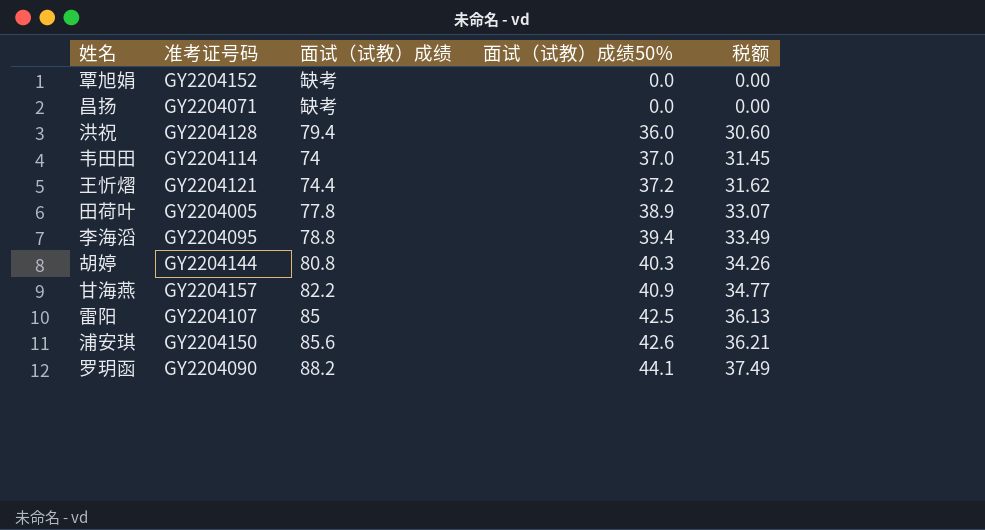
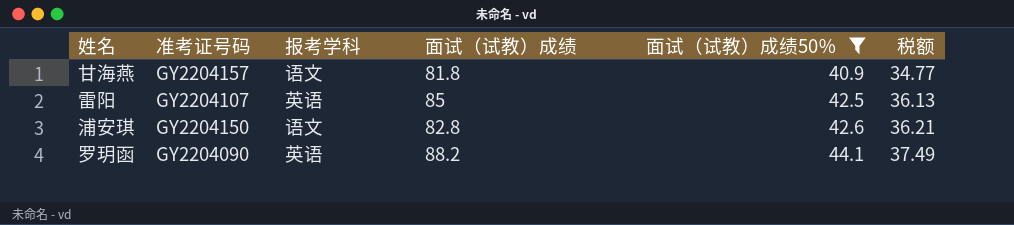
filter: none -> 面试（试教）成绩50％ >= 40.9
column 报考学科 | position: none -> 3
甘海燕 | 面试（试教）成绩: 82.2 -> 81.8
浦安琪 | 面试（试教）成绩: 85.6 -> 82.8

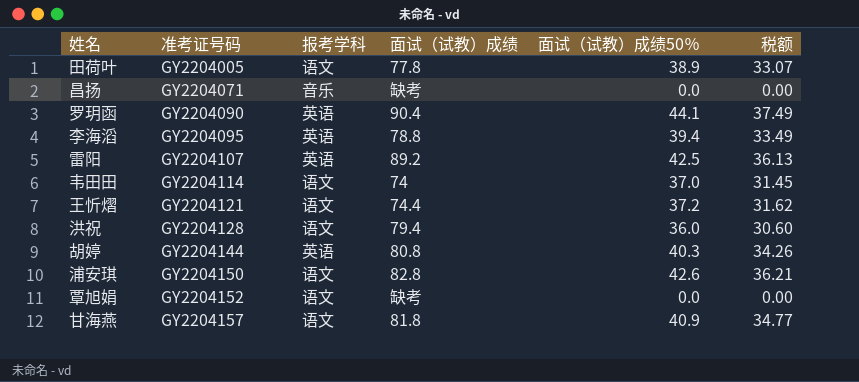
filter: 面试（试教）成绩50％ >= 40.9 -> none
row order: 面试（试教）成绩50％ ascending -> 准考证号码 ascending
罗玥函 | 面试（试教）成绩: 88.2 -> 90.4
雷阳 | 面试（试教）成绩: 85 -> 89.2

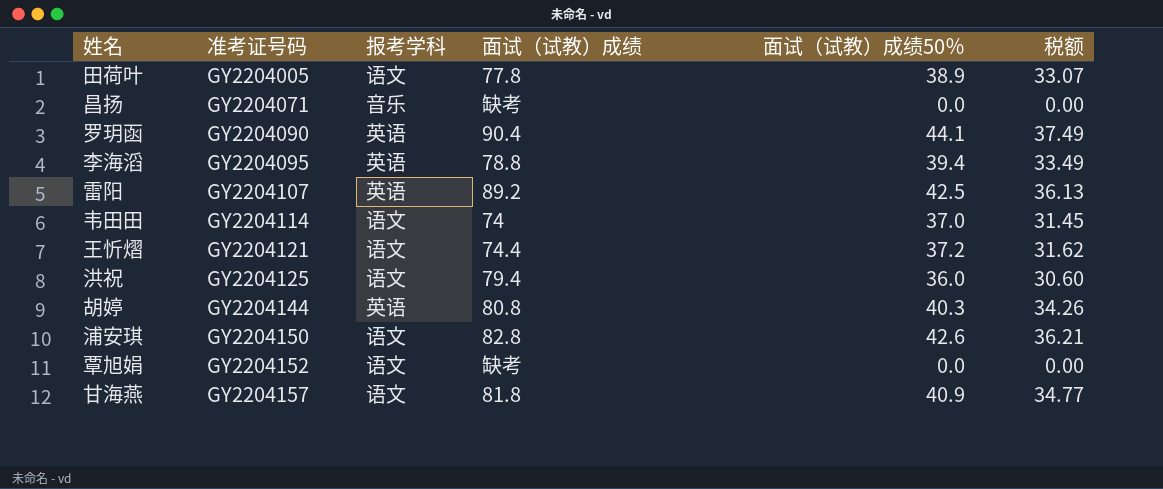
洪祝 | 准考证号码: GY2204128 -> GY2204125

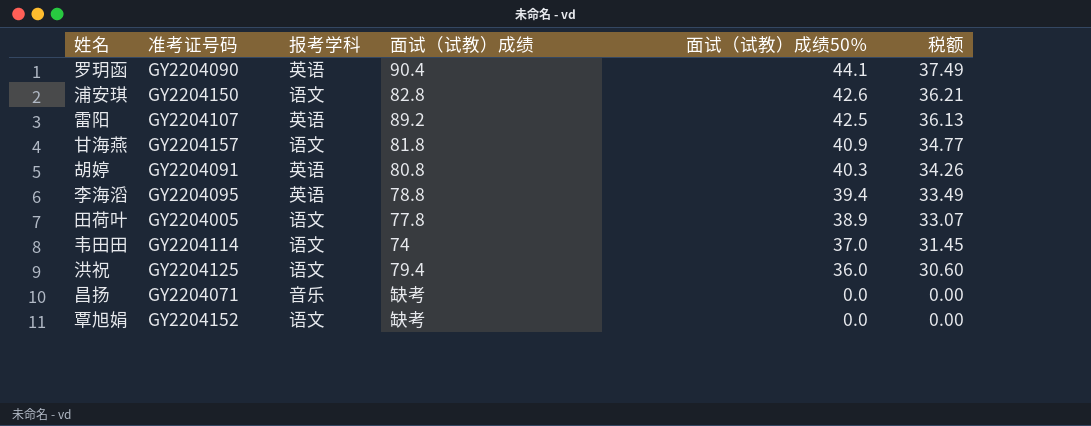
row order: 准考证号码 ascending -> 面试（试教）成绩50％ descending
row 王忻熠: GY2204121 | 语文 | 74.4 | 37.2 | 31.62 -> none
胡婷 | 准考证号码: GY2204144 -> GY2204091

